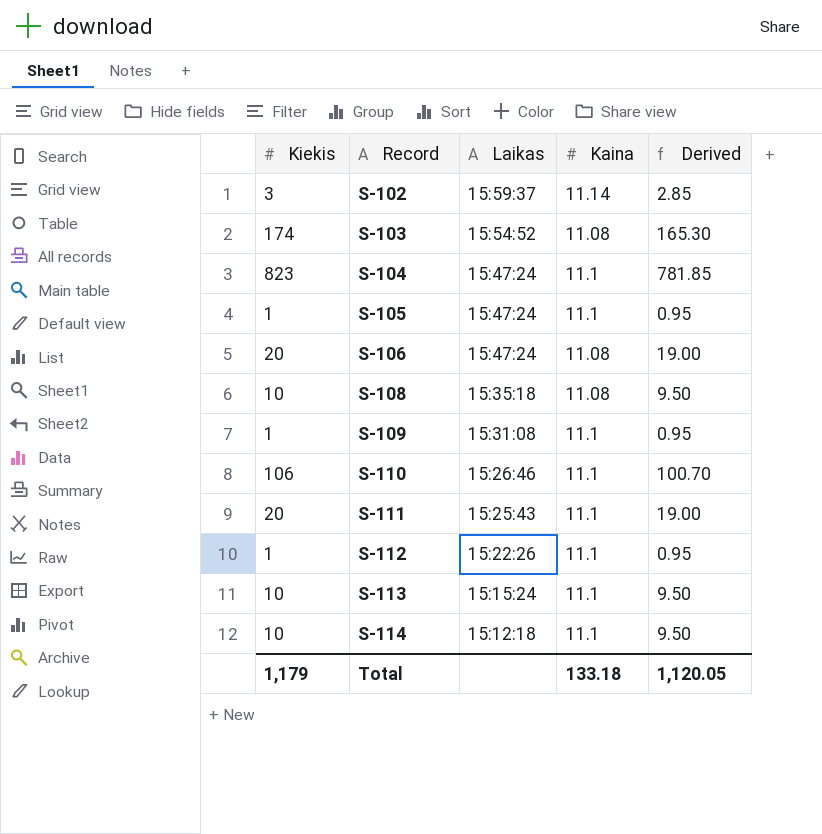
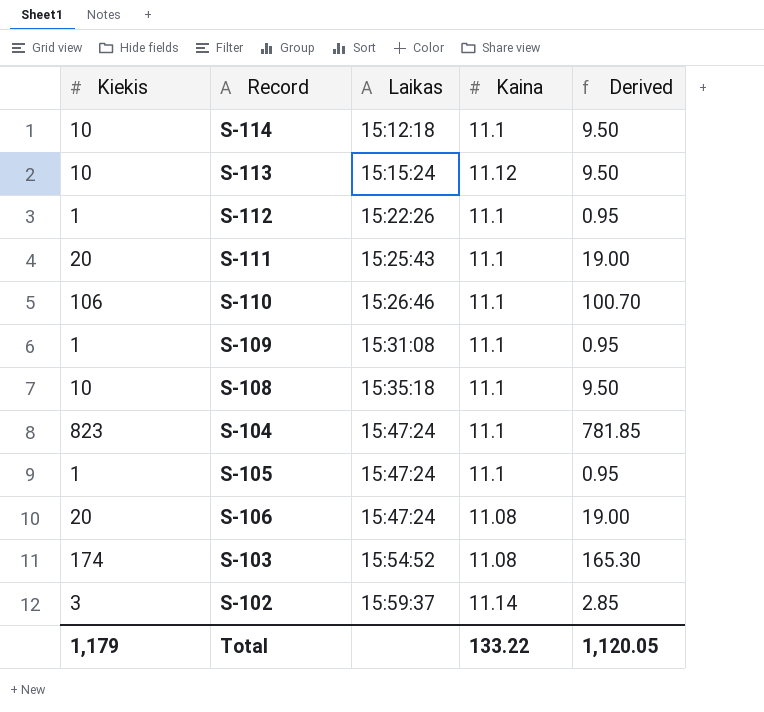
row order: Record ascending -> Laikas ascending
S-113 | Kaina: 11.1 -> 11.12
S-108 | Kaina: 11.08 -> 11.1
Total | Kaina: 133.18 -> 133.22

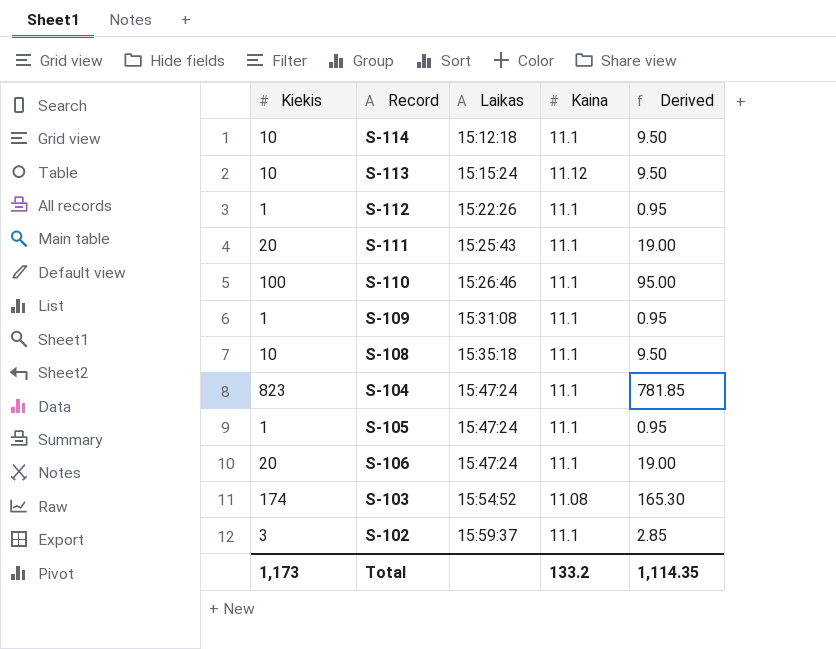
S-110 | Kiekis: 106 -> 100
S-110 | Derived: 100.70 -> 95.00
S-106 | Kaina: 11.08 -> 11.1
S-102 | Kaina: 11.14 -> 11.1
Total | Kiekis: 1,179 -> 1,173
Total | Kaina: 133.22 -> 133.2
Total | Derived: 1,120.05 -> 1,114.35

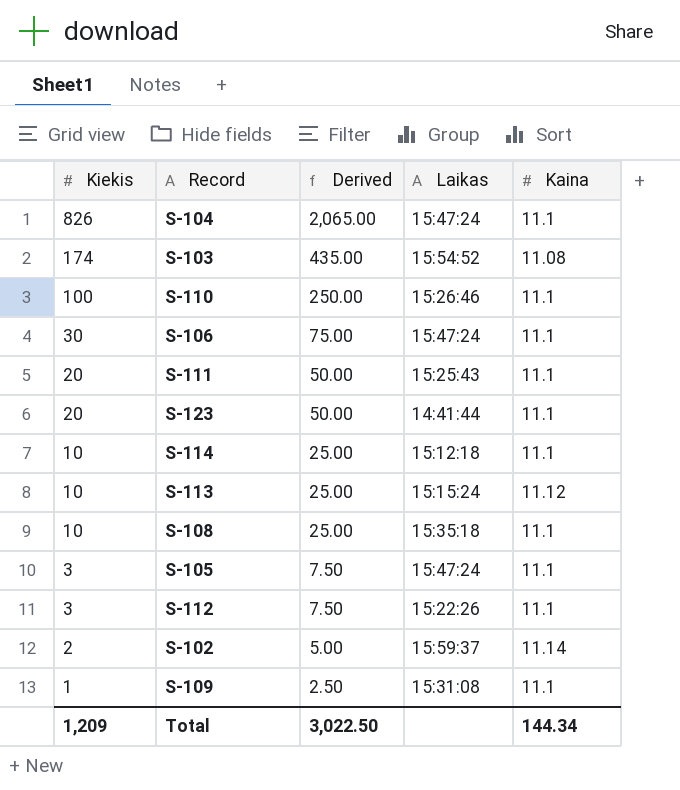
row order: Laikas ascending -> Kiekis descending
column Derived | formula: [Kiekis] * 0.95 -> [Kiekis] * 2.5
column Derived | position: 5 -> 3
S-104 | Kiekis: 823 -> 826
S-106 | Kiekis: 20 -> 30
row S-123: none -> 20 | 50.00 | 14:41:44 | 11.1
S-105 | Kiekis: 1 -> 3
S-112 | Kiekis: 1 -> 3
S-102 | Kiekis: 3 -> 2
S-102 | Kaina: 11.1 -> 11.14
Total | Kiekis: 1,173 -> 1,209
Total | Derived: 1,114.35 -> 3,022.50
Total | Kaina: 133.2 -> 144.34

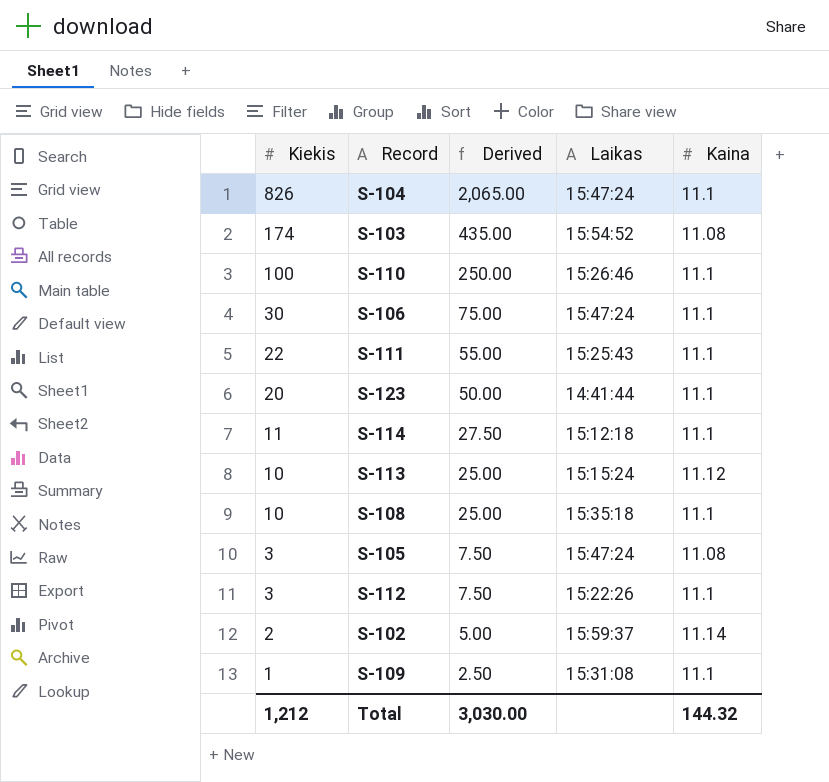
S-111 | Kiekis: 20 -> 22
S-111 | Derived: 50.00 -> 55.00
S-114 | Kiekis: 10 -> 11
S-114 | Derived: 25.00 -> 27.50
S-105 | Kaina: 11.1 -> 11.08
Total | Kiekis: 1,209 -> 1,212
Total | Derived: 3,022.50 -> 3,030.00
Total | Kaina: 144.34 -> 144.32

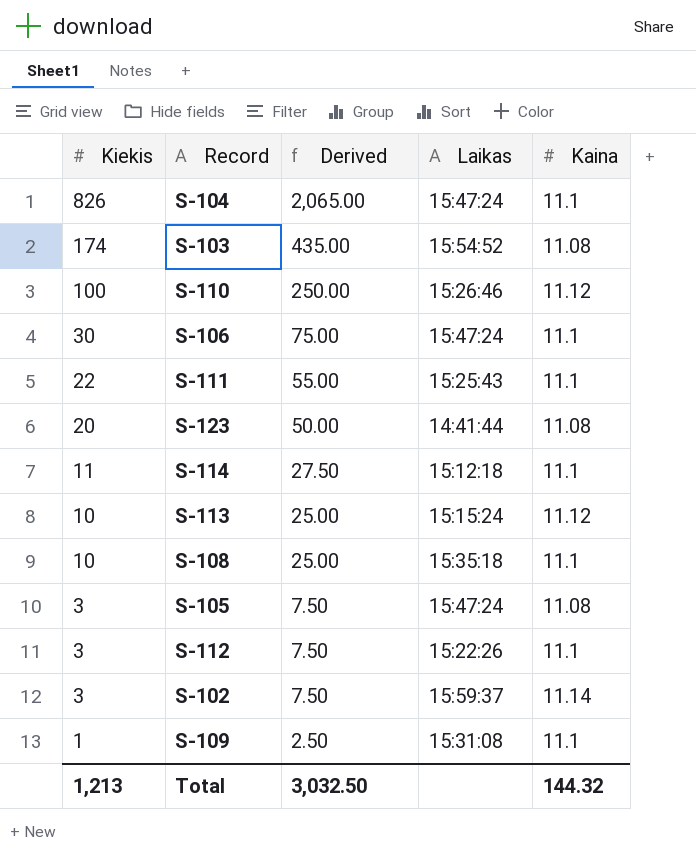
S-110 | Kaina: 11.1 -> 11.12
S-123 | Kaina: 11.1 -> 11.08
S-102 | Kiekis: 2 -> 3
S-102 | Derived: 5.00 -> 7.50
Total | Kiekis: 1,212 -> 1,213
Total | Derived: 3,030.00 -> 3,032.50

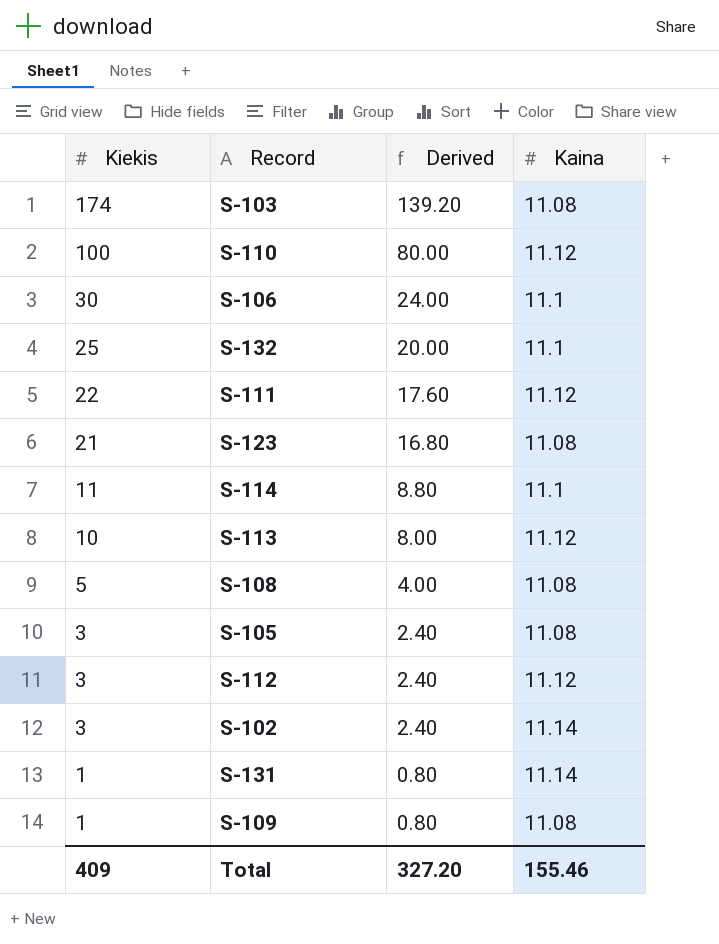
column Laikas | position: 4 -> none
column Derived | formula: [Kiekis] * 2.5 -> [Kiekis] * 0.8
row S-104: 826 | 2,065.00 | 15:47:24 | 11.1 -> none
row S-132: none -> 25 | 20.00 | 11.1
S-111 | Kaina: 11.1 -> 11.12
S-123 | Kiekis: 20 -> 21
S-108 | Kiekis: 10 -> 5
S-108 | Kaina: 11.1 -> 11.08
S-112 | Kaina: 11.1 -> 11.12
row S-131: none -> 1 | 0.80 | 11.14
S-109 | Kaina: 11.1 -> 11.08
Total | Kiekis: 1,213 -> 409
Total | Derived: 3,032.50 -> 327.20
Total | Kaina: 144.32 -> 155.46

